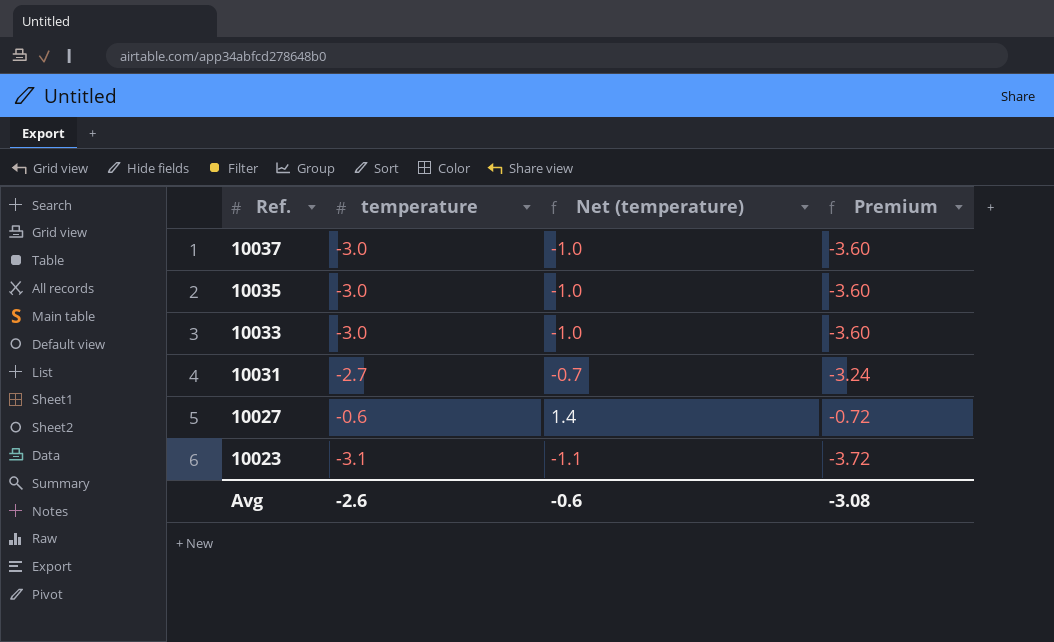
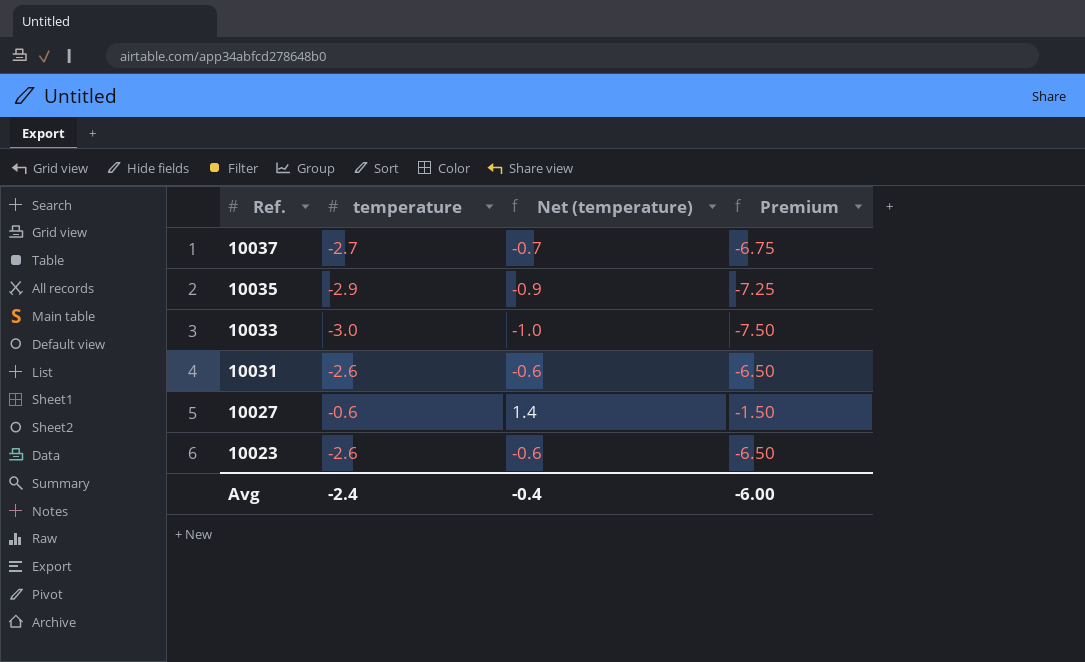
column Premium | formula: [temperature] * 1.2 -> [temperature] * 2.5
10037 | temperature: -3.0 -> -2.7
10037 | Net (temperature): -1.0 -> -0.7
10035 | temperature: -3.0 -> -2.9
10035 | Net (temperature): -1.0 -> -0.9
10031 | temperature: -2.7 -> -2.6
10031 | Net (temperature): -0.7 -> -0.6
10023 | temperature: -3.1 -> -2.6
10023 | Net (temperature): -1.1 -> -0.6
Avg | temperature: -2.6 -> -2.4
Avg | Net (temperature): -0.6 -> -0.4
Avg | Premium: -3.08 -> -6.00

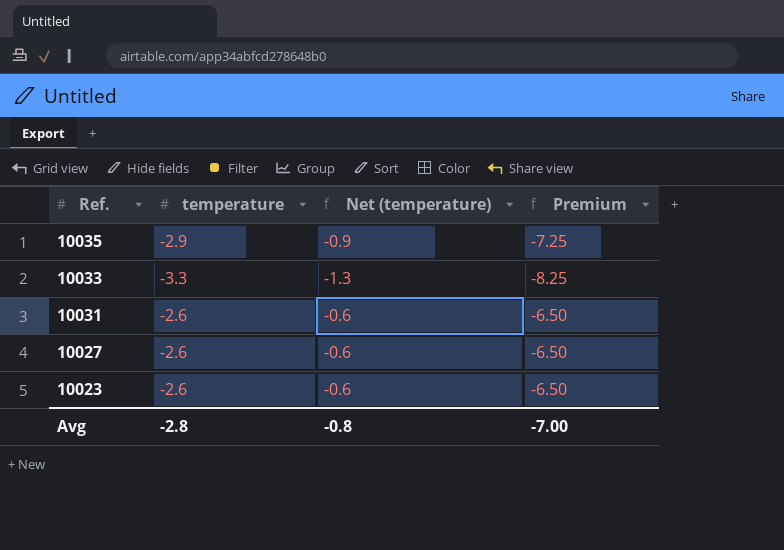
row 10037: -2.7 | -0.7 | -6.75 -> none
10033 | temperature: -3.0 -> -3.3
10033 | Net (temperature): -1.0 -> -1.3
10033 | Premium: -7.50 -> -8.25
10027 | temperature: -0.6 -> -2.6
10027 | Net (temperature): 1.4 -> -0.6
10027 | Premium: -1.50 -> -6.50
Avg | temperature: -2.4 -> -2.8
Avg | Net (temperature): -0.4 -> -0.8
Avg | Premium: -6.00 -> -7.00

